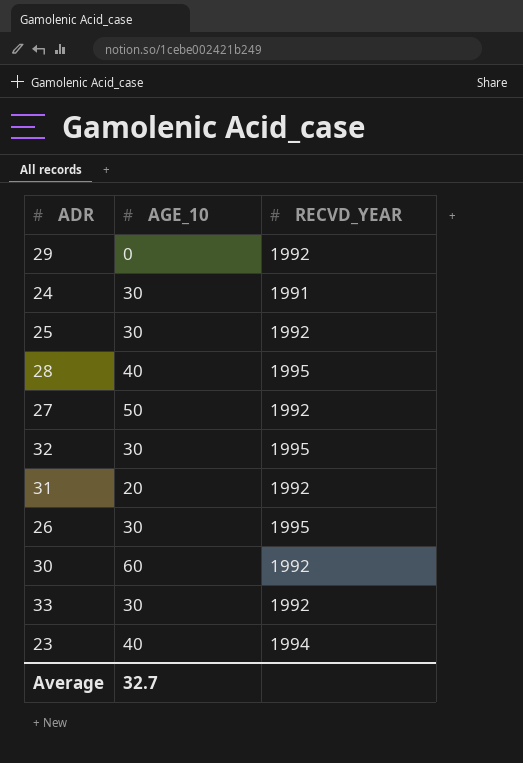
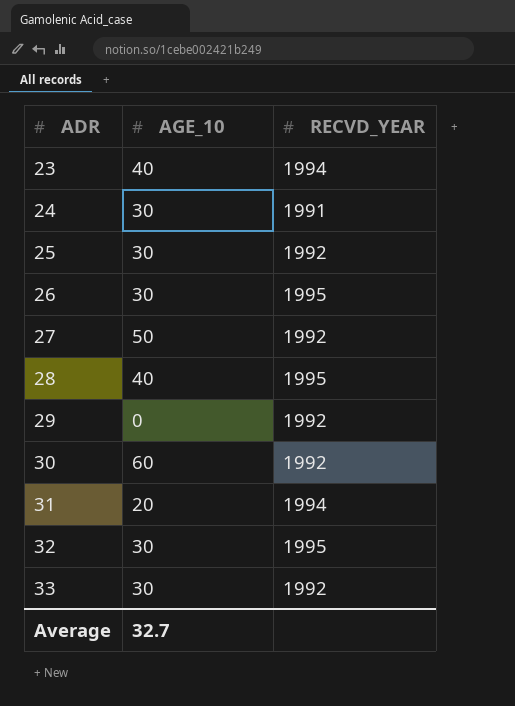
row order: none -> ADR ascending
31 | RECVD_YEAR: 1992 -> 1994

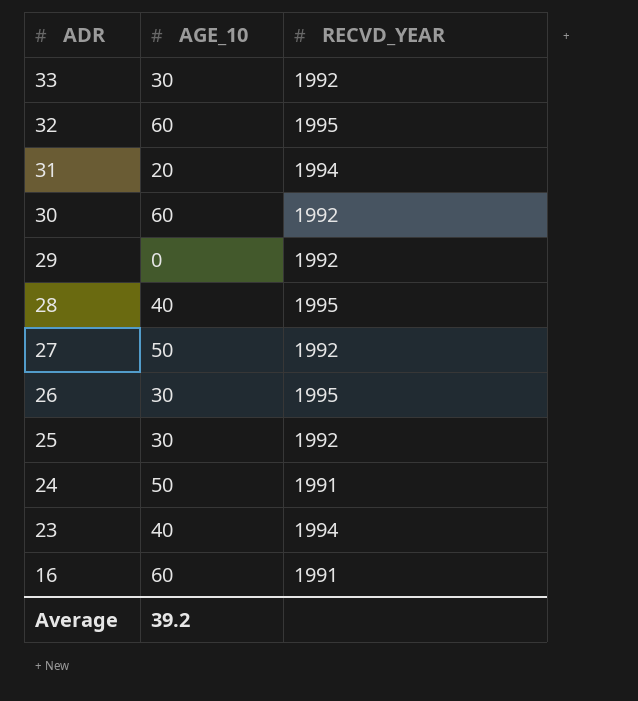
row order: ADR ascending -> ADR descending
32 | AGE_10: 30 -> 60
24 | AGE_10: 30 -> 50
row 16: none -> 60 | 1991
Average | AGE_10: 32.7 -> 39.2

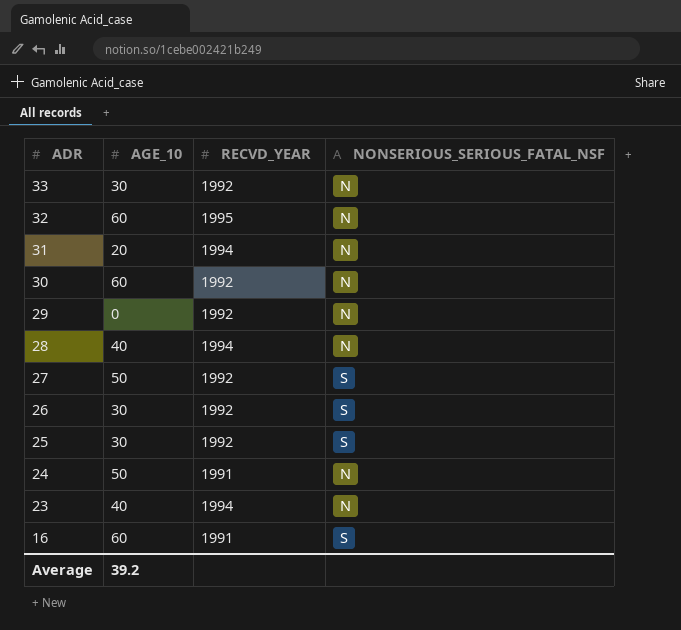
column NONSERIOUS_SERIOUS_FATAL_NSF | position: none -> 4
28 | RECVD_YEAR: 1995 -> 1994
26 | RECVD_YEAR: 1995 -> 1992

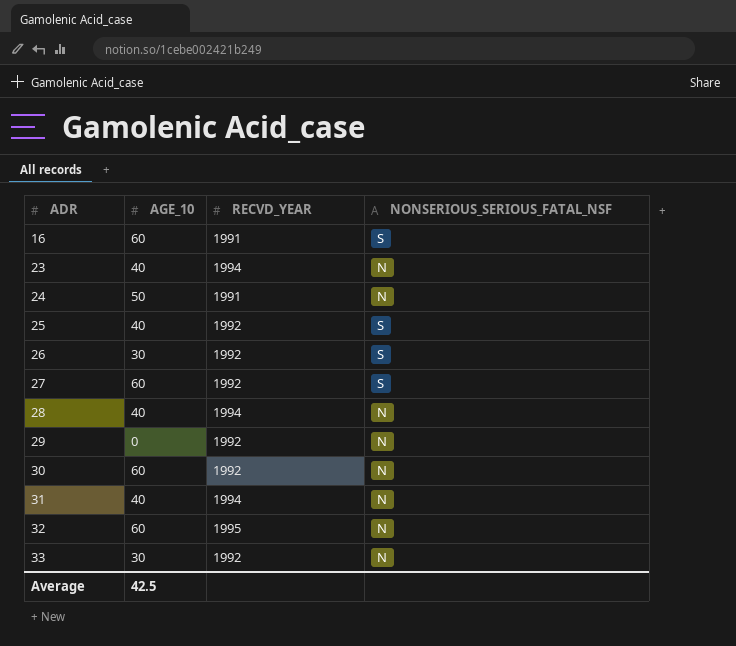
row order: ADR descending -> ADR ascending
25 | AGE_10: 30 -> 40
27 | AGE_10: 50 -> 60
31 | AGE_10: 20 -> 40
Average | AGE_10: 39.2 -> 42.5

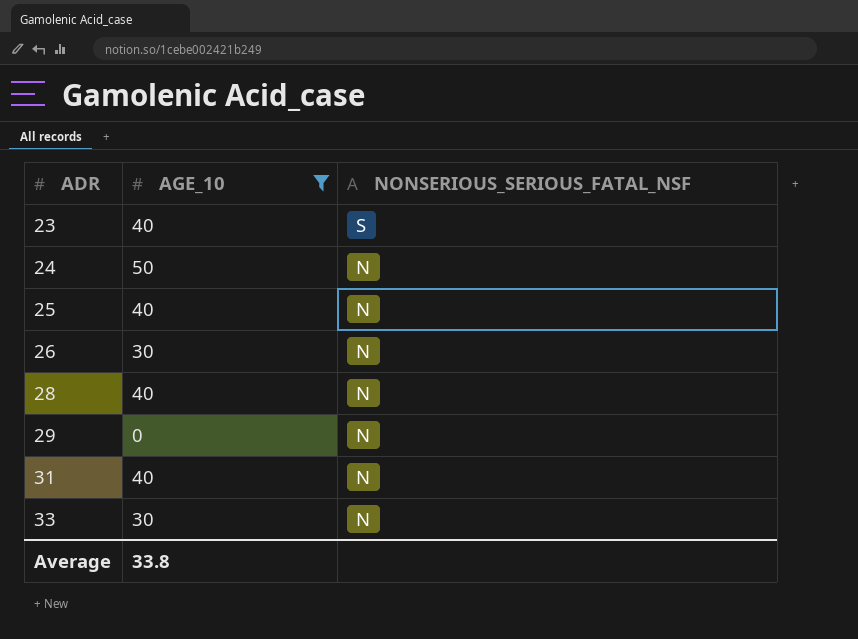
filter: none -> AGE_10 != 60
column RECVD_YEAR | position: 3 -> none
23 | NONSERIOUS_SERIOUS_FATAL_NSF: N -> S
25 | NONSERIOUS_SERIOUS_FATAL_NSF: S -> N
26 | NONSERIOUS_SERIOUS_FATAL_NSF: S -> N
Average | AGE_10: 42.5 -> 33.8

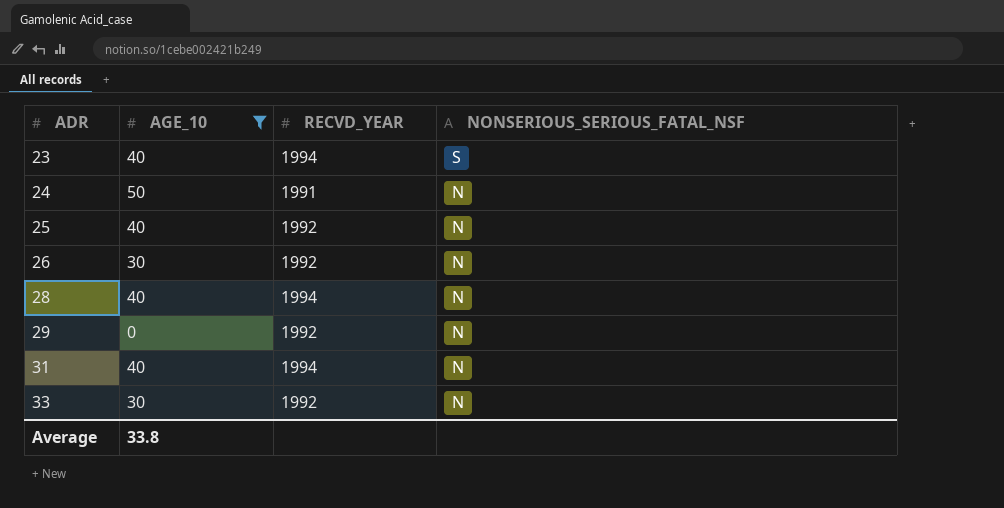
column RECVD_YEAR | position: none -> 3

